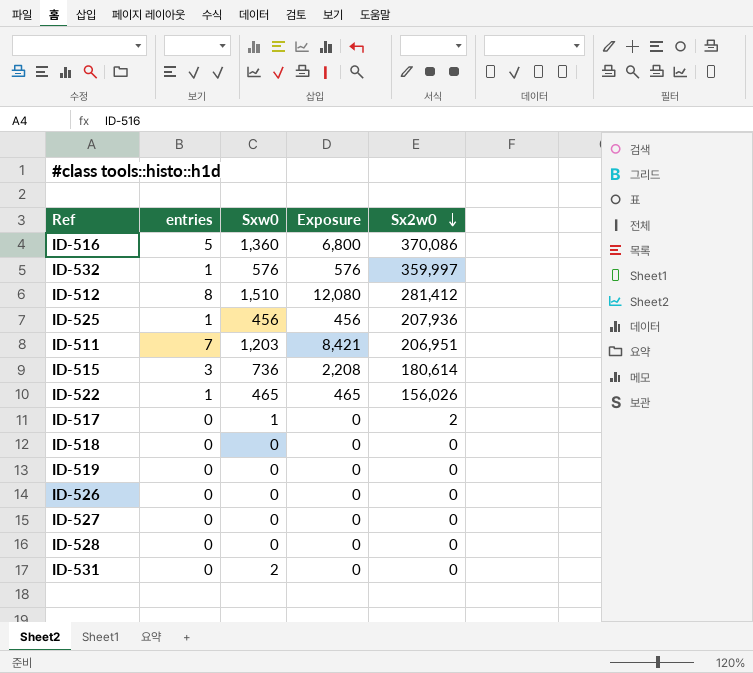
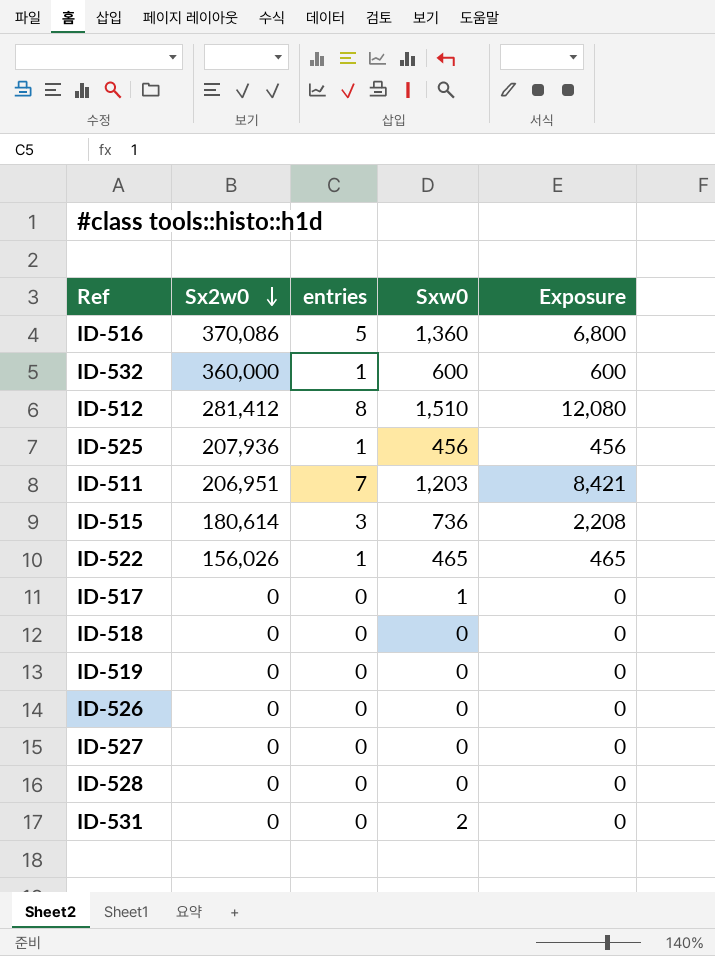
column Sx2w0 | position: 5 -> 2
ID-532 | Sx2w0: 359,997 -> 360,000
ID-532 | Sxw0: 576 -> 600
ID-532 | Exposure: 576 -> 600
ID-517 | Sx2w0: 2 -> 0

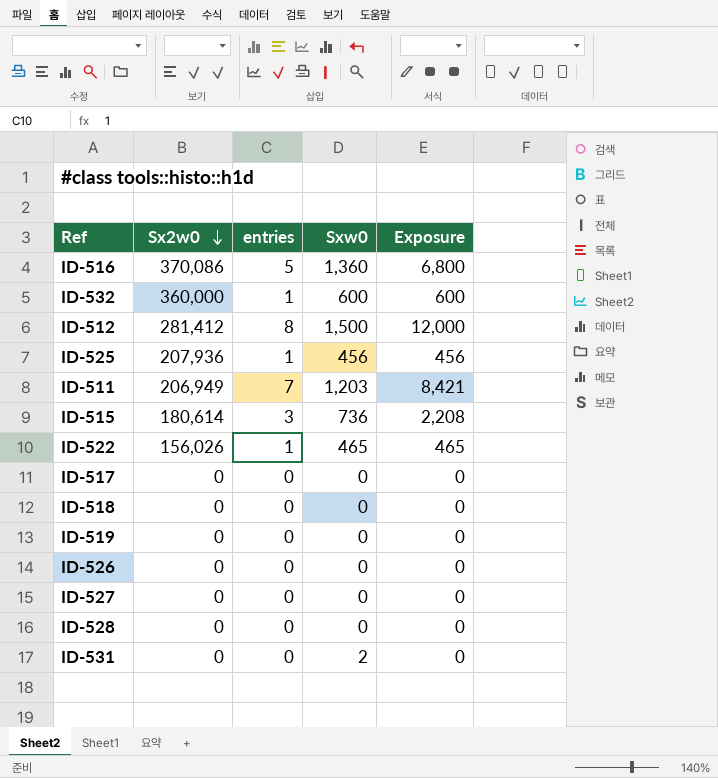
ID-512 | Sxw0: 1,510 -> 1,500
ID-512 | Exposure: 12,080 -> 12,000
ID-511 | Sx2w0: 206,951 -> 206,949
ID-517 | Sxw0: 1 -> 0

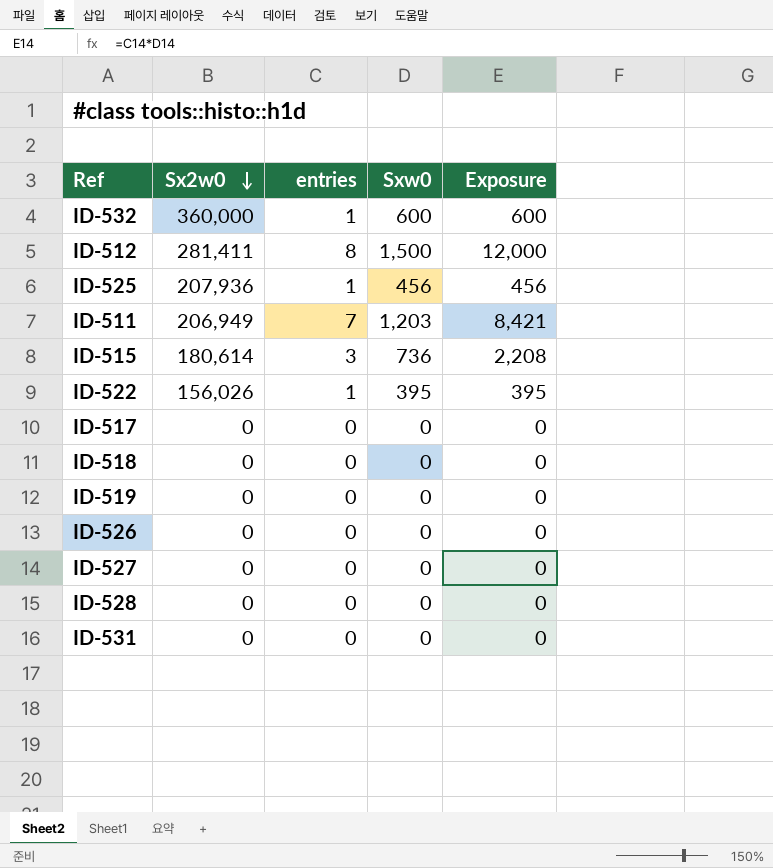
row ID-516: 370,086 | 5 | 1,360 | 6,800 -> none
ID-512 | Sx2w0: 281,412 -> 281,411
ID-522 | Sxw0: 465 -> 395
ID-522 | Exposure: 465 -> 395
ID-531 | Sxw0: 2 -> 0

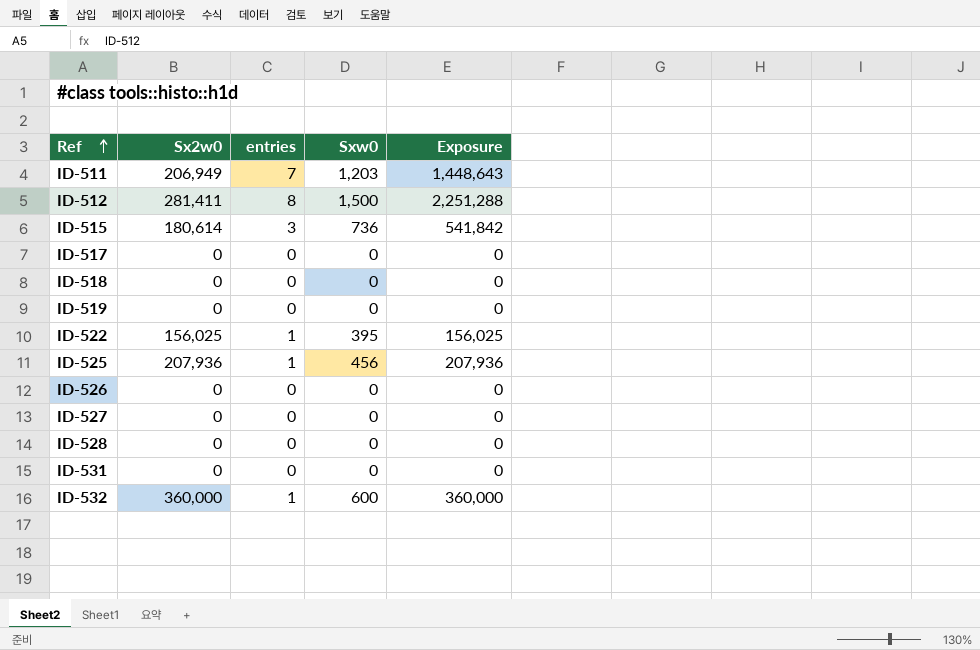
row order: Sx2w0 descending -> Ref ascending
column Exposure | formula: [entries] * [Sxw0] -> [Sx2w0] * [entries]
ID-522 | Sx2w0: 156,026 -> 156,025

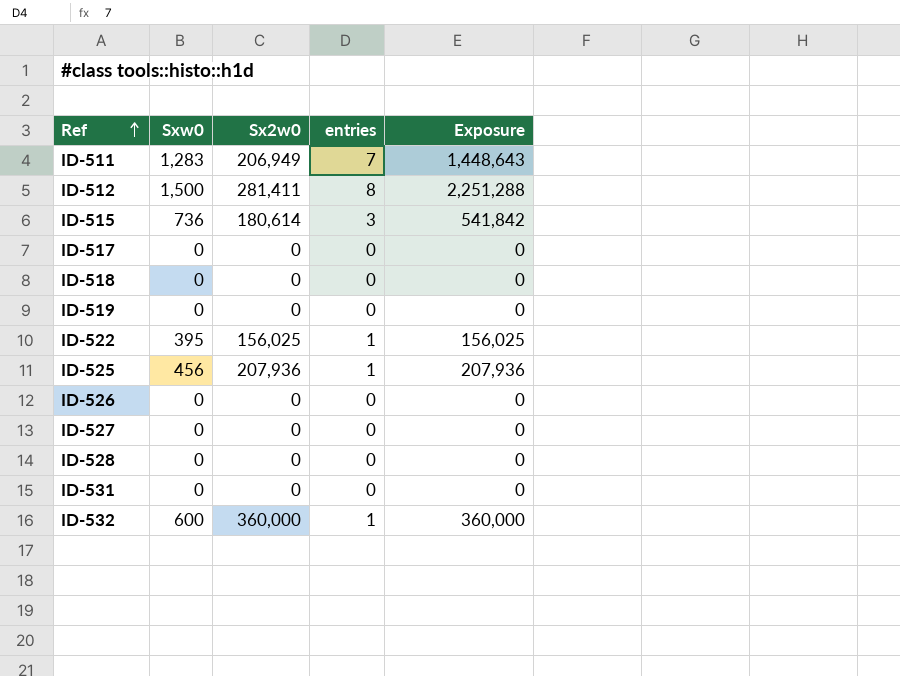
column Sxw0 | position: 4 -> 2
ID-511 | Sxw0: 1,203 -> 1,283

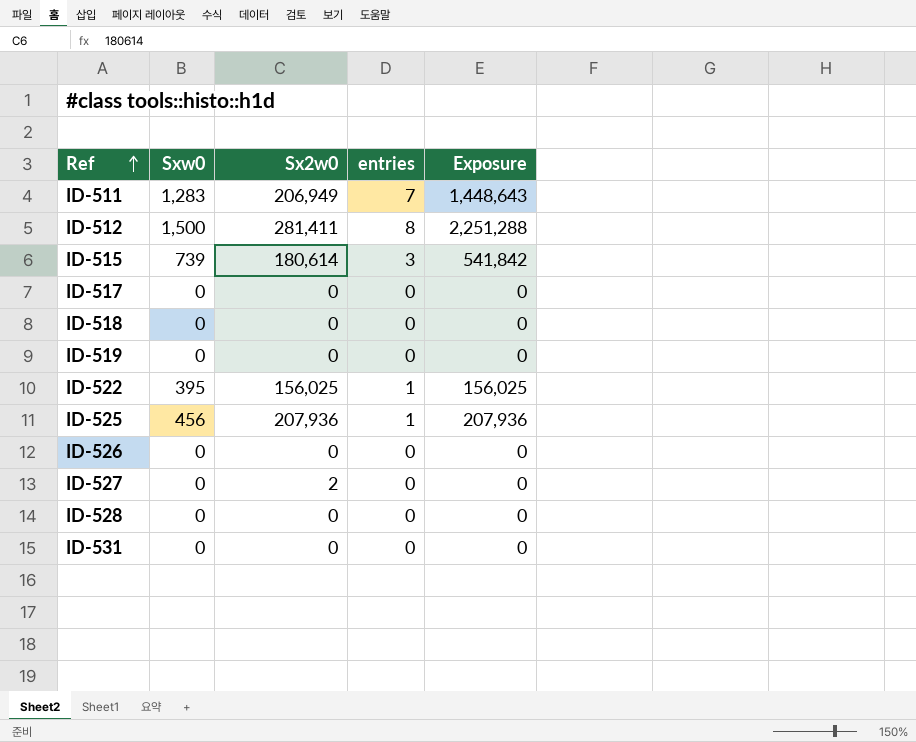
row ID-532: 600 | 360,000 | 1 | 360,000 -> none
ID-515 | Sxw0: 736 -> 739
ID-527 | Sx2w0: 0 -> 2

